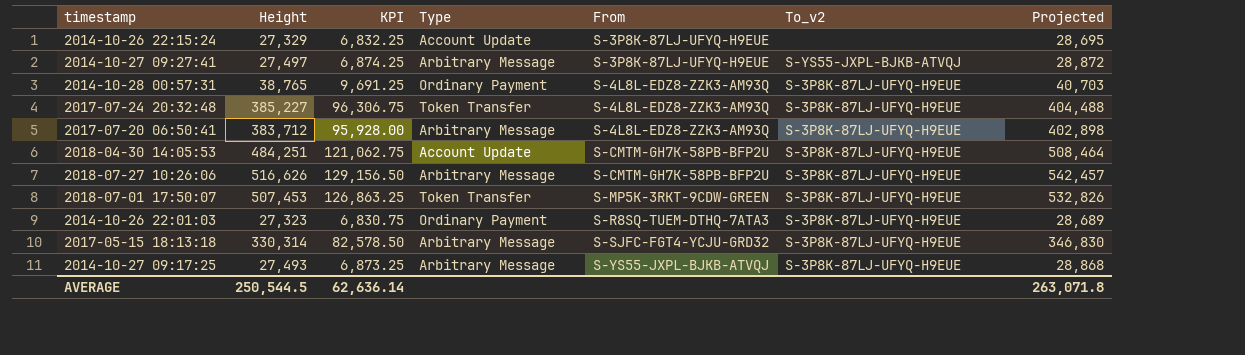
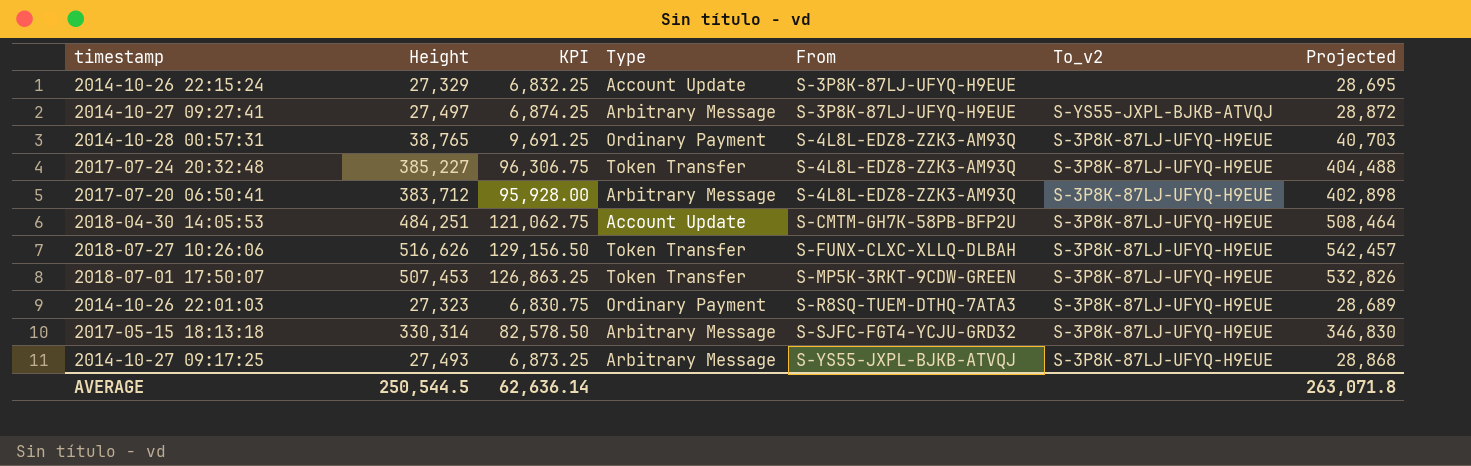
2018-07-27 10:26:06 | Type: Arbitrary Message -> Token Transfer
2018-07-27 10:26:06 | From: S-CMTM-GH7K-58PB-BFP2U -> S-FUNX-CLXC-XLLQ-DLBAH

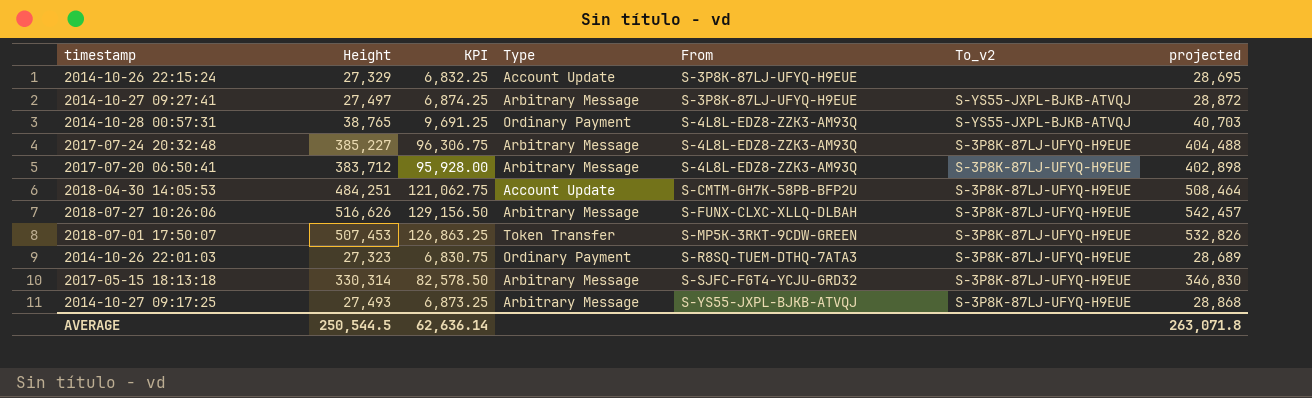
column name: Projected -> projected
2014-10-28 00:57:31 | To_v2: S-3P8K-87LJ-UFYQ-H9EUE -> S-YS55-JXPL-BJKB-ATVQJ
2017-07-24 20:32:48 | Type: Token Transfer -> Arbitrary Message
2018-07-27 10:26:06 | Type: Token Transfer -> Arbitrary Message

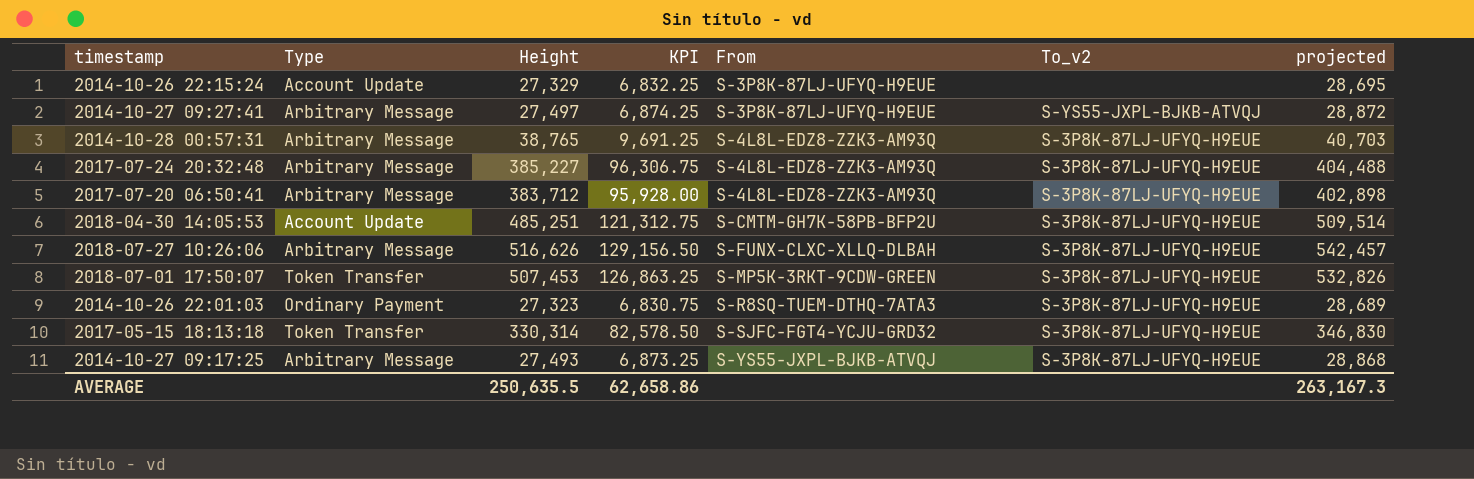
column Type | position: 4 -> 2
2014-10-28 00:57:31 | Type: Ordinary Payment -> Arbitrary Message
2014-10-28 00:57:31 | To_v2: S-YS55-JXPL-BJKB-ATVQJ -> S-3P8K-87LJ-UFYQ-H9EUE
2018-04-30 14:05:53 | Height: 484,251 -> 485,251
2018-04-30 14:05:53 | KPI: 121,062.75 -> 121,312.75
2018-04-30 14:05:53 | projected: 508,464 -> 509,514
2017-05-15 18:13:18 | Type: Arbitrary Message -> Token Transfer
AVERAGE | Height: 250,544.5 -> 250,635.5
AVERAGE | KPI: 62,636.14 -> 62,658.86
AVERAGE | projected: 263,071.8 -> 263,167.3

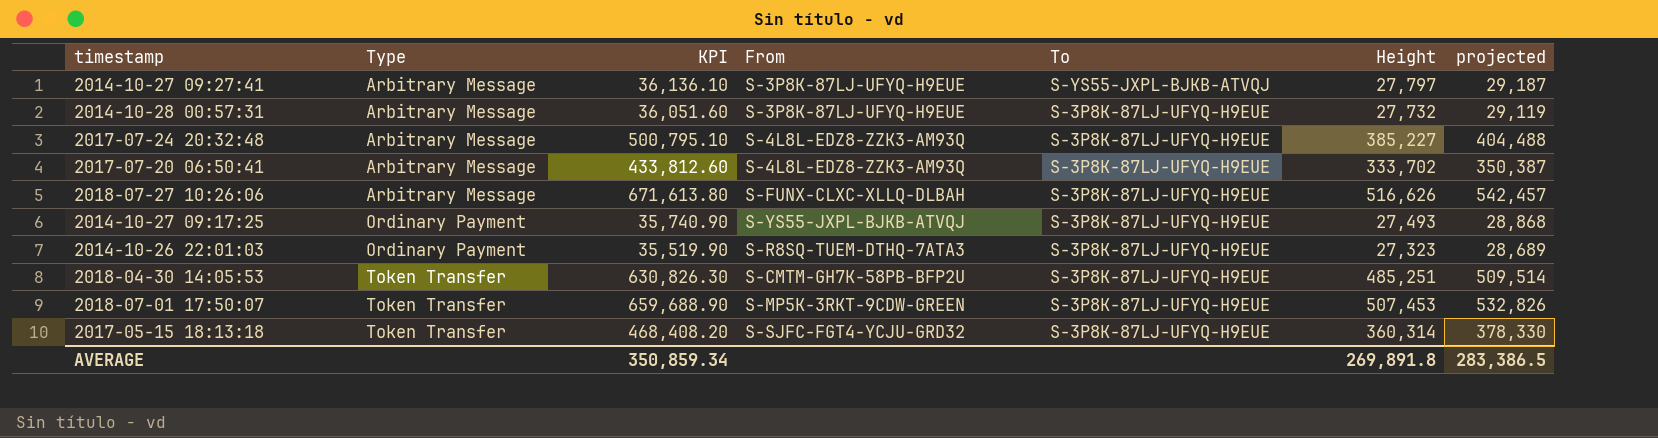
row order: From ascending -> Type ascending
column KPI | formula: [Height] * 0.25 -> [Height] * 1.3
column name: To_v2 -> To
column Height | position: 3 -> 6
row 2014-10-26 22:15:24: Account Update | 27,329 | 6,832.25 | S-3P8K-87LJ-UFYQ-H9EUE | none | 28,695 -> none
2014-10-27 09:27:41 | Height: 27,497 -> 27,797
2014-10-27 09:27:41 | projected: 28,872 -> 29,187
2014-10-28 00:57:31 | From: S-4L8L-EDZ8-ZZK3-AM93Q -> S-3P8K-87LJ-UFYQ-H9EUE
2014-10-28 00:57:31 | Height: 38,765 -> 27,732
2014-10-28 00:57:31 | projected: 40,703 -> 29,119
2017-07-20 06:50:41 | Height: 383,712 -> 333,702
2017-07-20 06:50:41 | projected: 402,898 -> 350,387
2014-10-27 09:17:25 | Type: Arbitrary Message -> Ordinary Payment
2018-04-30 14:05:53 | Type: Account Update -> Token Transfer
2017-05-15 18:13:18 | Height: 330,314 -> 360,314
2017-05-15 18:13:18 | projected: 346,830 -> 378,330
AVERAGE | KPI: 62,658.86 -> 350,859.34
AVERAGE | Height: 250,635.5 -> 269,891.8
AVERAGE | projected: 263,167.3 -> 283,386.5

